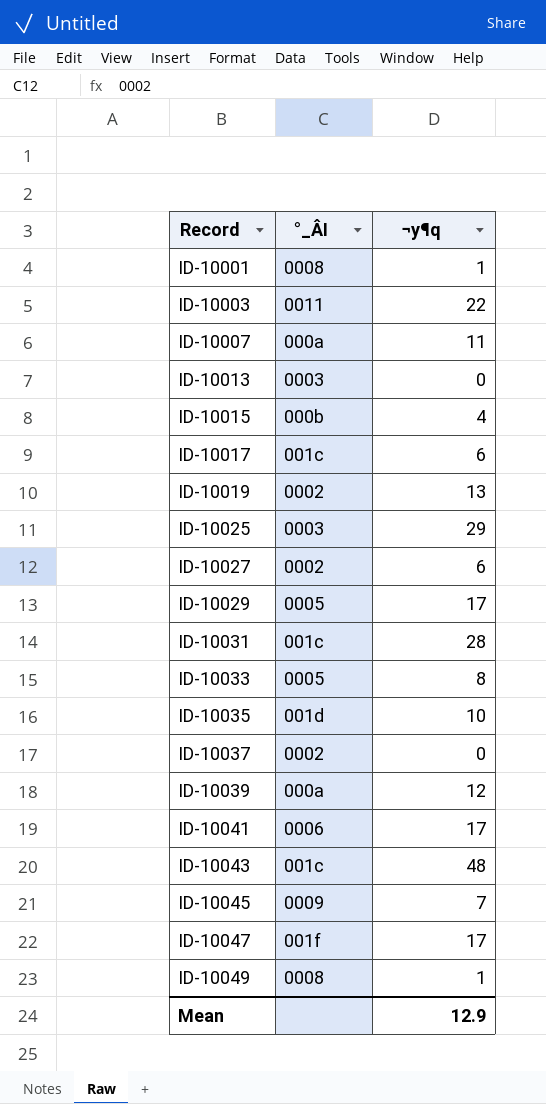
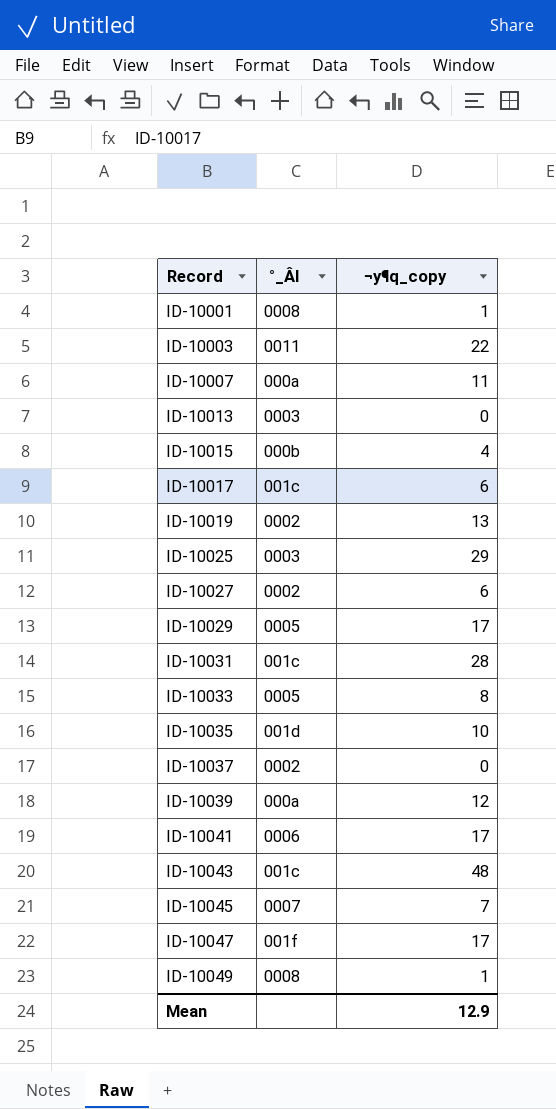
column name: ¬y¶q -> ¬y¶q_copy
ID-10045 | °_ÂI: 0009 -> 0007

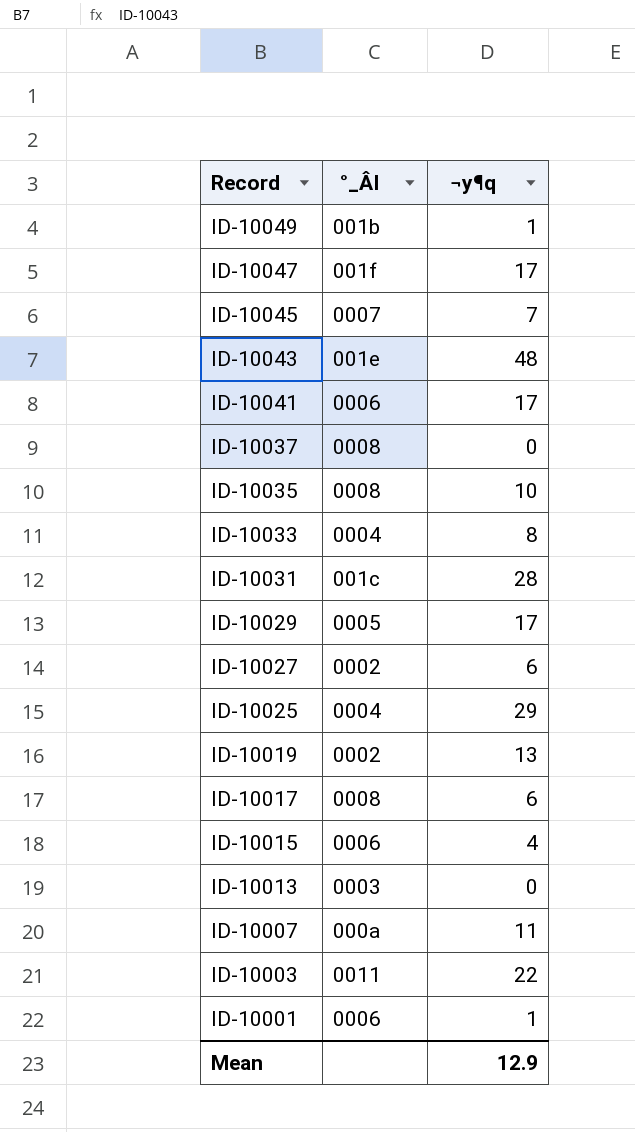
row order: Record ascending -> Record descending
column name: ¬y¶q_copy -> ¬y¶q
row ID-10039: 000a | 12 -> none
ID-10049 | °_ÂI: 0008 -> 001b
ID-10043 | °_ÂI: 001c -> 001e
ID-10037 | °_ÂI: 0002 -> 0008
ID-10035 | °_ÂI: 001d -> 0008
ID-10033 | °_ÂI: 0005 -> 0004
ID-10025 | °_ÂI: 0003 -> 0004
ID-10017 | °_ÂI: 001c -> 0008
ID-10015 | °_ÂI: 000b -> 0006
ID-10001 | °_ÂI: 0008 -> 0006

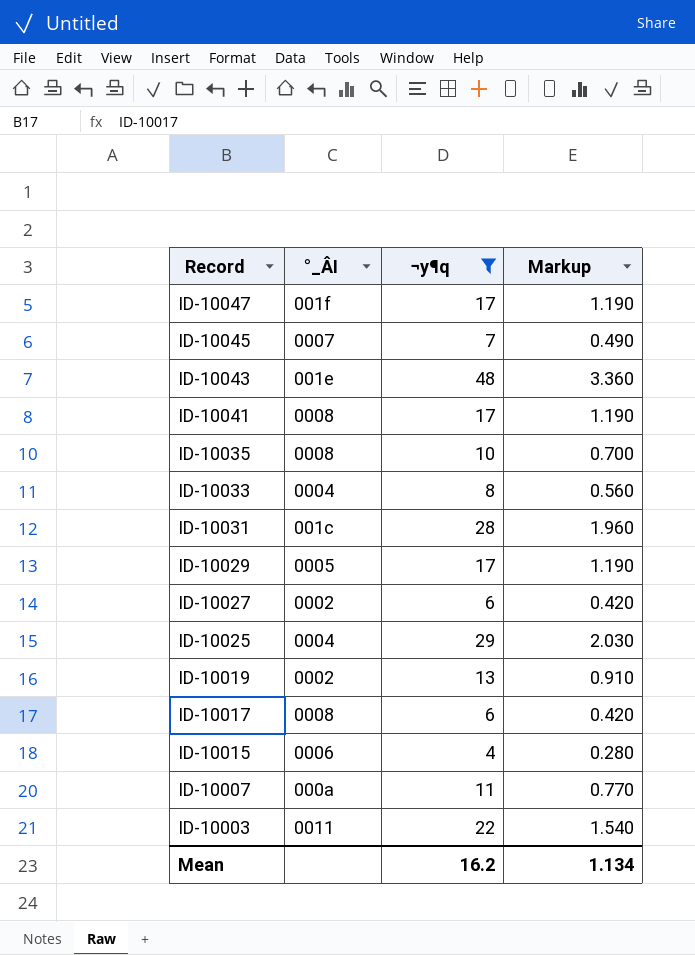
filter: none -> ¬y¶q >= 4
column Markup | formula: none -> [¬y¶q] * 0.07
ID-10041 | °_ÂI: 0006 -> 0008
Mean | ¬y¶q: 12.9 -> 16.2

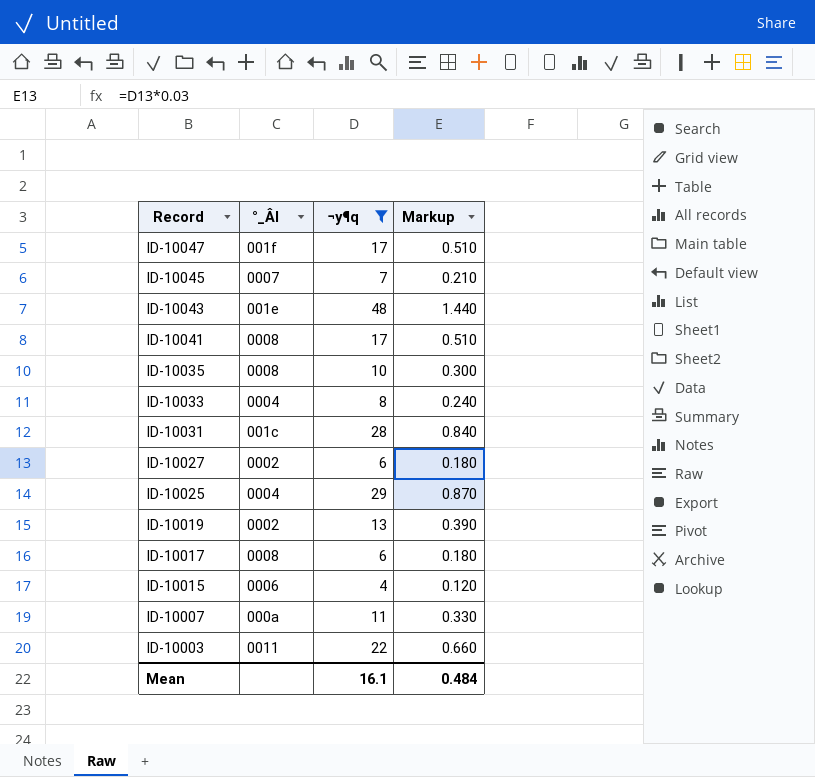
column Markup | formula: [¬y¶q] * 0.07 -> [¬y¶q] * 0.03
row ID-10029: 0005 | 17 | 1.190 -> none
Mean | ¬y¶q: 16.2 -> 16.1
Mean | Markup: 1.134 -> 0.484

